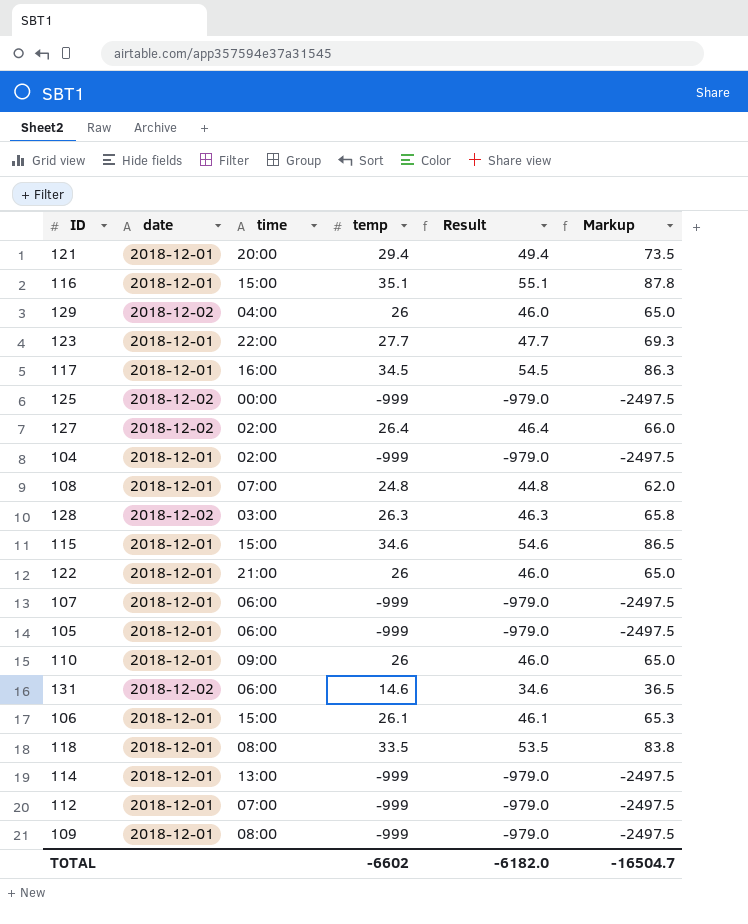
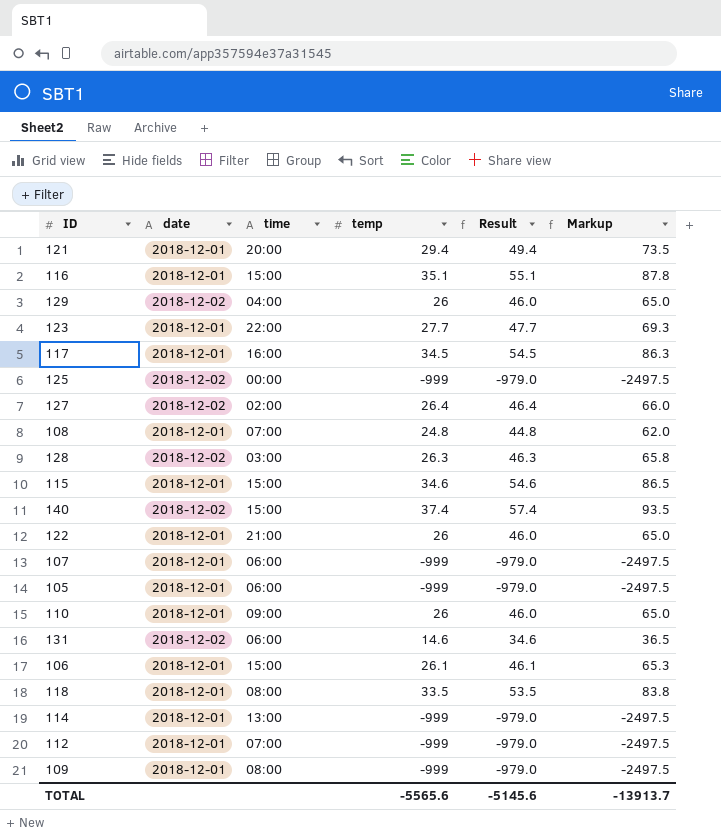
row 104: 2018-12-01 | 02:00 | -999 | -979.0 | -2497.5 -> none
row 140: none -> 2018-12-02 | 15:00 | 37.4 | 57.4 | 93.5
TOTAL | temp: -6602 -> -5565.6
TOTAL | Result: -6182.0 -> -5145.6
TOTAL | Markup: -16504.7 -> -13913.7

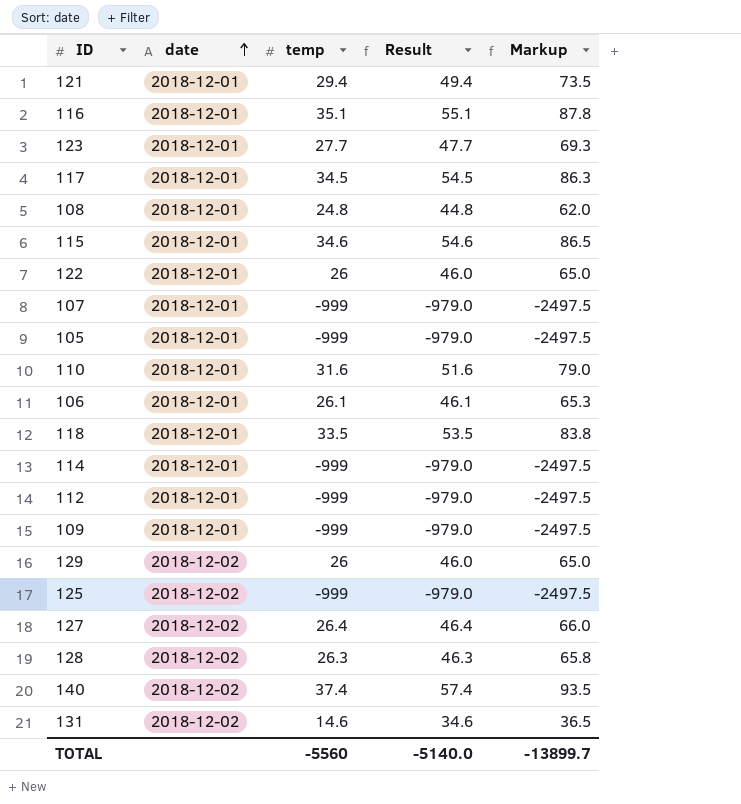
row order: none -> date ascending
column time | position: 3 -> none
110 | temp: 26 -> 31.6
110 | Result: 46.0 -> 51.6
110 | Markup: 65.0 -> 79.0
TOTAL | temp: -5565.6 -> -5560
TOTAL | Result: -5145.6 -> -5140.0
TOTAL | Markup: -13913.7 -> -13899.7

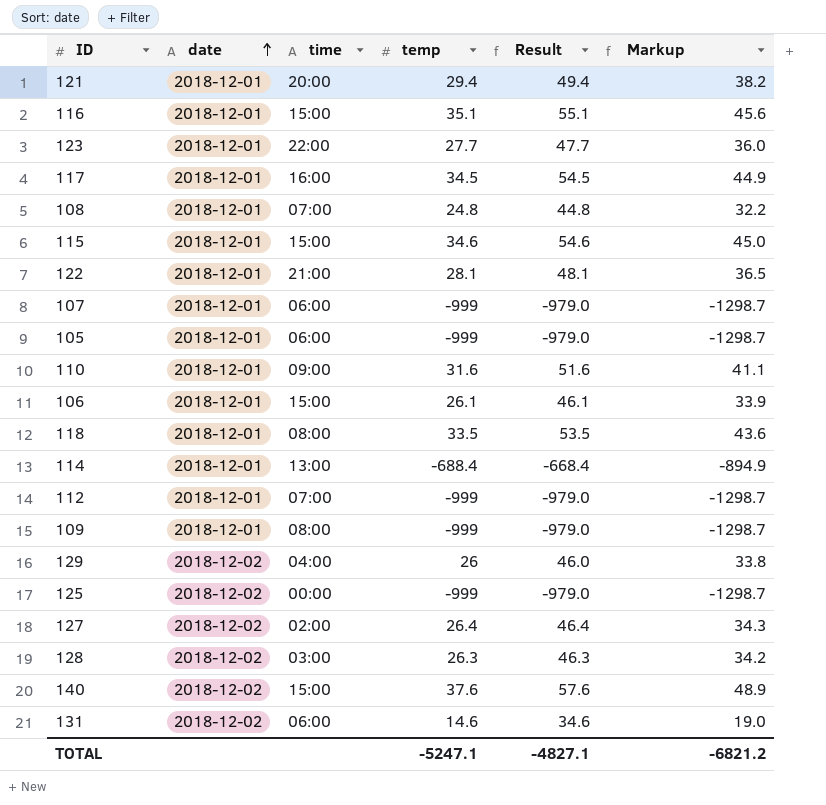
column time | position: none -> 3
column Markup | formula: [temp] * 2.5 -> [temp] * 1.3
122 | temp: 26 -> 28.1
122 | Result: 46.0 -> 48.1
114 | temp: -999 -> -688.4
114 | Result: -979.0 -> -668.4
140 | temp: 37.4 -> 37.6
140 | Result: 57.4 -> 57.6
TOTAL | temp: -5560 -> -5247.1
TOTAL | Result: -5140.0 -> -4827.1
TOTAL | Markup: -13899.7 -> -6821.2

